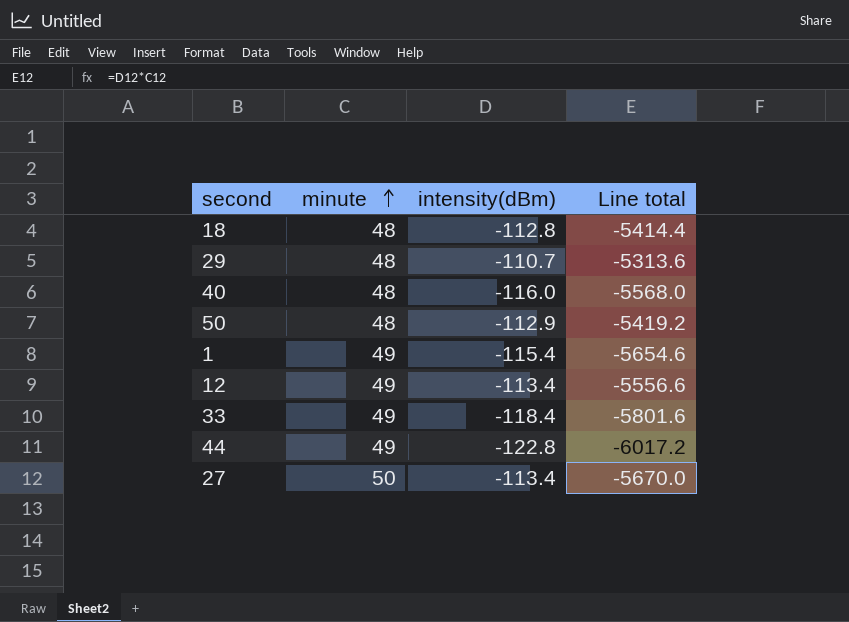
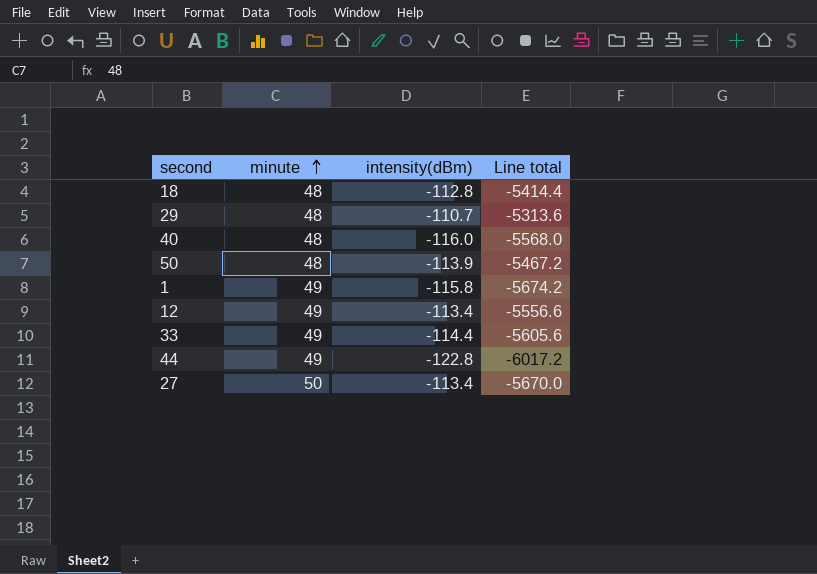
50 | intensity(dBm): -112.9 -> -113.9
50 | Line total: -5419.2 -> -5467.2
1 | intensity(dBm): -115.4 -> -115.8
1 | Line total: -5654.6 -> -5674.2
33 | intensity(dBm): -118.4 -> -114.4
33 | Line total: -5801.6 -> -5605.6

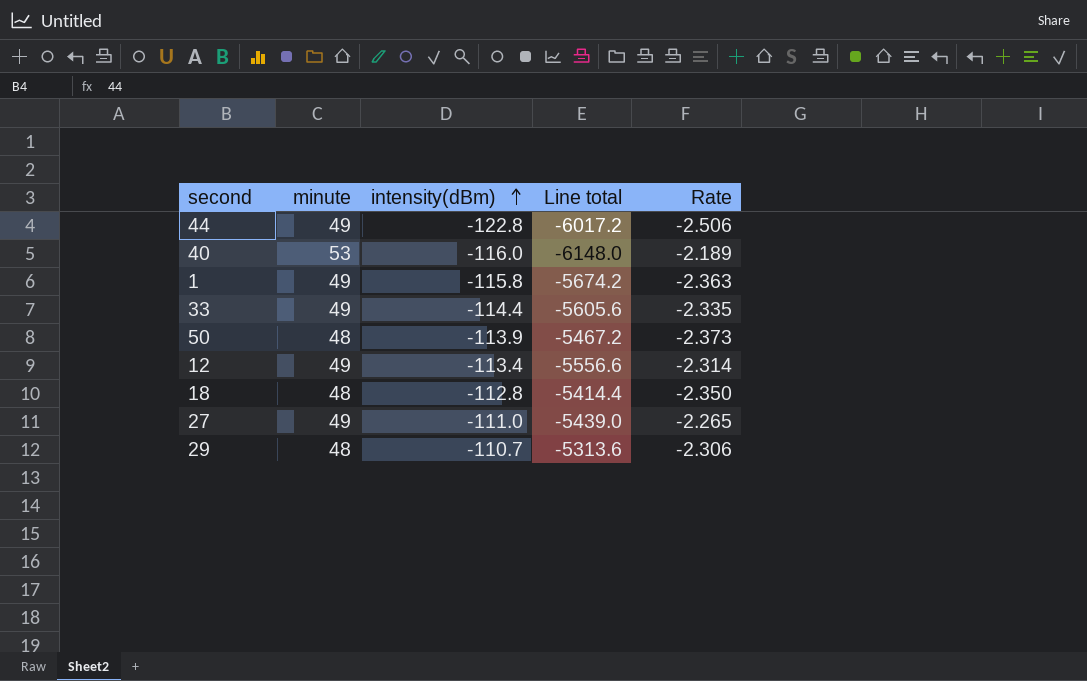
row order: minute ascending -> intensity(dBm) ascending
column Rate | formula: none -> [intensity(dBm)] / [minute]
40 | minute: 48 -> 53
40 | Line total: -5568.0 -> -6148.0
27 | minute: 50 -> 49
27 | intensity(dBm): -113.4 -> -111.0
27 | Line total: -5670.0 -> -5439.0

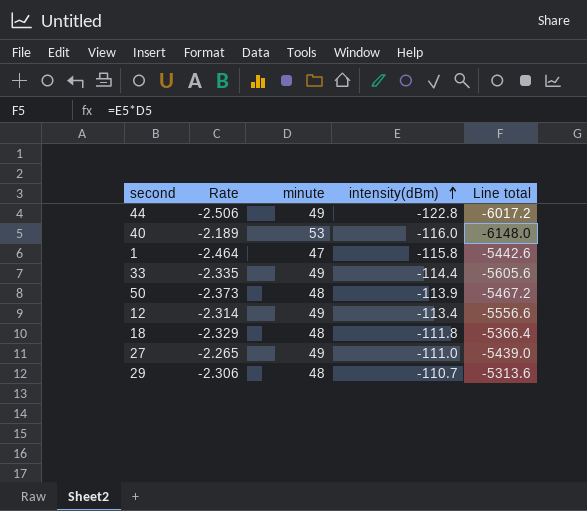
column Rate | position: 5 -> 2
1 | Rate: -2.363 -> -2.464
1 | minute: 49 -> 47
1 | Line total: -5674.2 -> -5442.6
18 | Rate: -2.350 -> -2.329
18 | intensity(dBm): -112.8 -> -111.8
18 | Line total: -5414.4 -> -5366.4

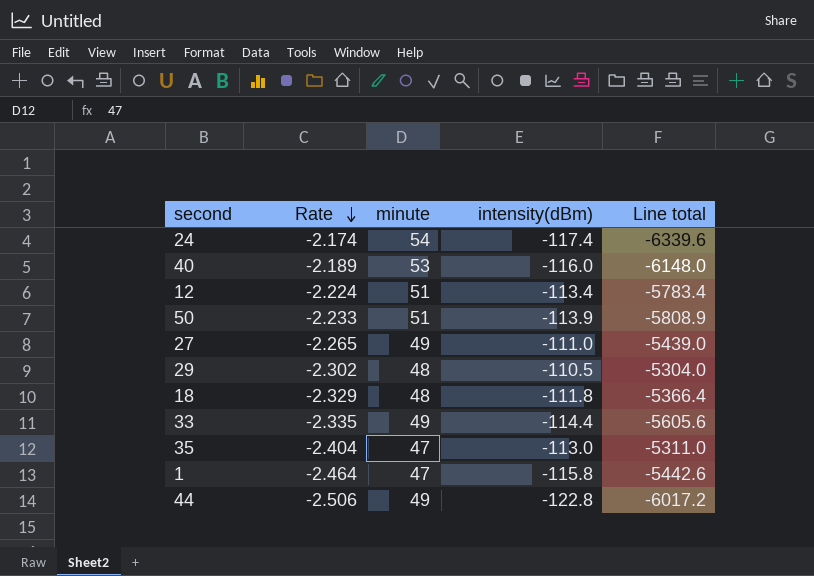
row order: intensity(dBm) ascending -> Rate descending
row 24: none -> -2.174 | 54 | -117.4 | -6339.6
12 | Rate: -2.314 -> -2.224
12 | minute: 49 -> 51
12 | Line total: -5556.6 -> -5783.4
50 | Rate: -2.373 -> -2.233
50 | minute: 48 -> 51
50 | Line total: -5467.2 -> -5808.9
29 | Rate: -2.306 -> -2.302
29 | intensity(dBm): -110.7 -> -110.5
29 | Line total: -5313.6 -> -5304.0
row 35: none -> -2.404 | 47 | -113.0 | -5311.0

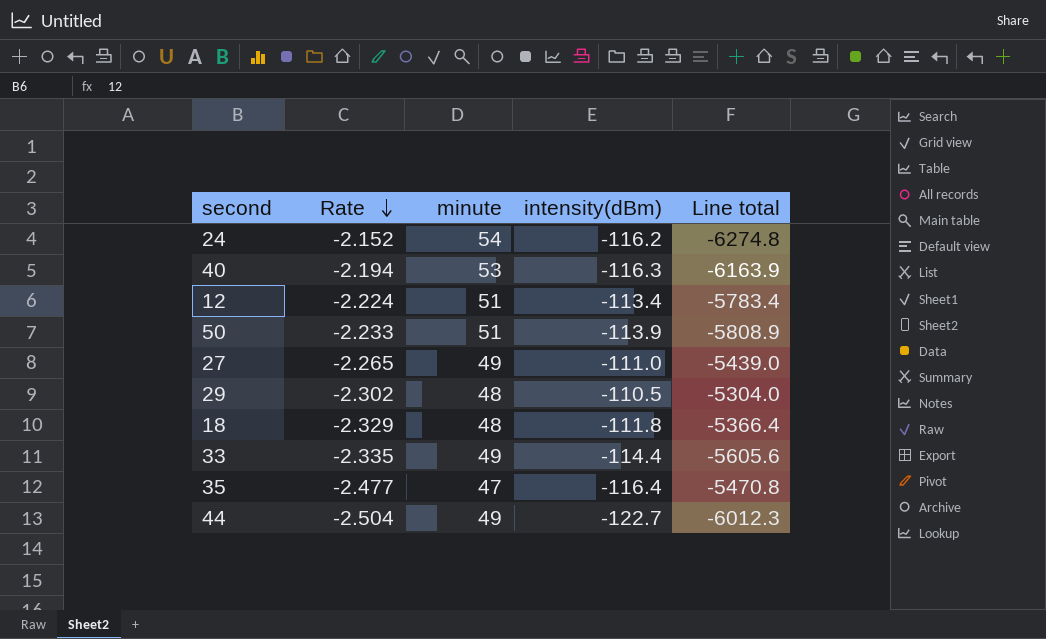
row 1: -2.464 | 47 | -115.8 | -5442.6 -> none
24 | Rate: -2.174 -> -2.152
24 | intensity(dBm): -117.4 -> -116.2
24 | Line total: -6339.6 -> -6274.8
40 | Rate: -2.189 -> -2.194
40 | intensity(dBm): -116.0 -> -116.3
40 | Line total: -6148.0 -> -6163.9
35 | Rate: -2.404 -> -2.477
35 | intensity(dBm): -113.0 -> -116.4
35 | Line total: -5311.0 -> -5470.8
44 | Rate: -2.506 -> -2.504
44 | intensity(dBm): -122.8 -> -122.7
44 | Line total: -6017.2 -> -6012.3

